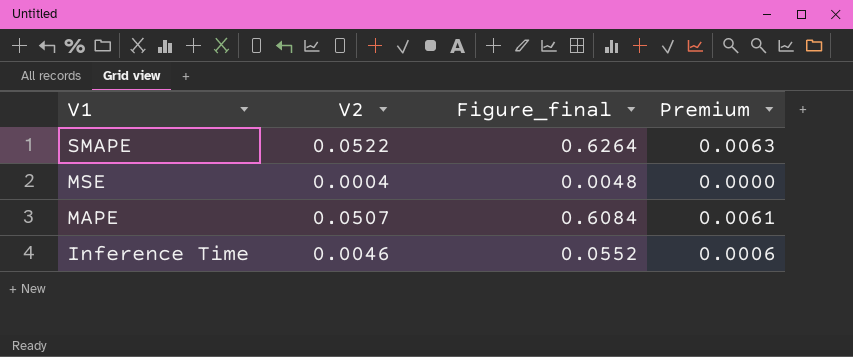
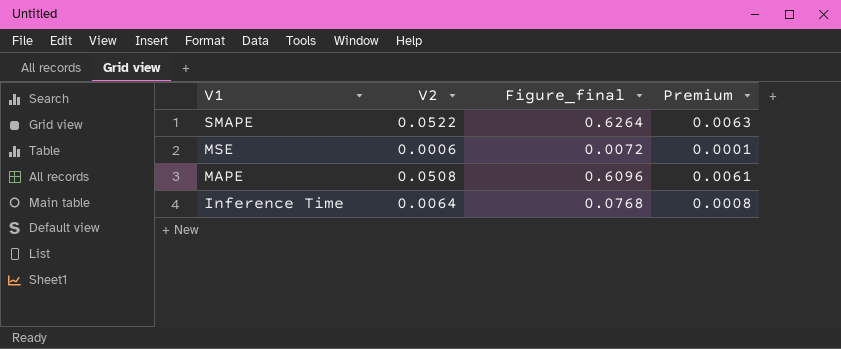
MSE | V2: 0.0004 -> 0.0006
MSE | Figure_final: 0.0048 -> 0.0072
MSE | Premium: 0.0000 -> 0.0001
MAPE | V2: 0.0507 -> 0.0508
MAPE | Figure_final: 0.6084 -> 0.6096
Inference Time | V2: 0.0046 -> 0.0064
Inference Time | Figure_final: 0.0552 -> 0.0768
Inference Time | Premium: 0.0006 -> 0.0008

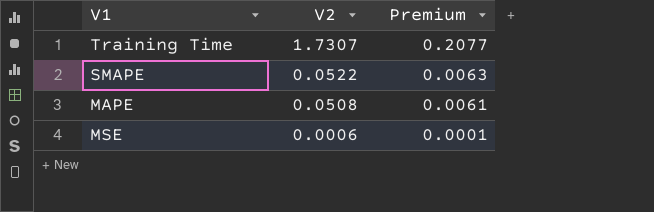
row order: V1 descending -> V2 descending
column Figure_final | formula: [V2] * 12 -> none
row Inference Time: 0.0064 | 0.0768 | 0.0008 -> none
row Training Time: none -> 1.7307 | 0.2077

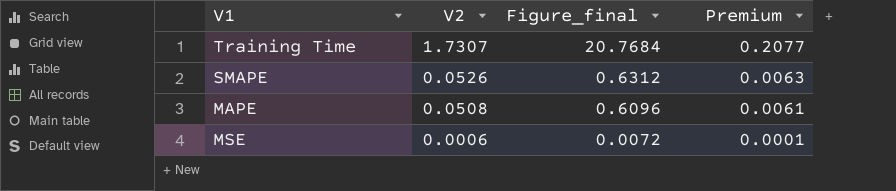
column Figure_final | formula: none -> [V2] * 12
SMAPE | V2: 0.0522 -> 0.0526

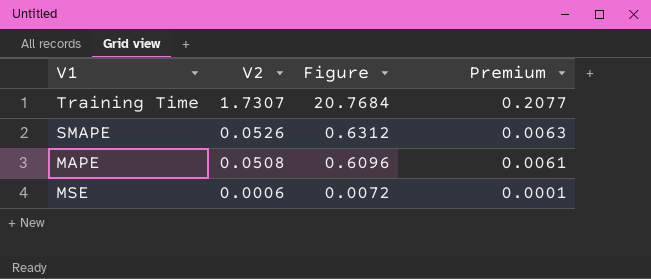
column name: Figure_final -> Figure

